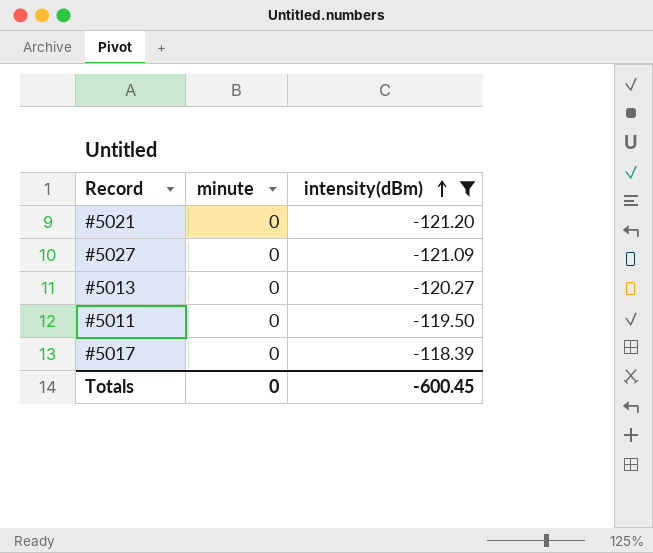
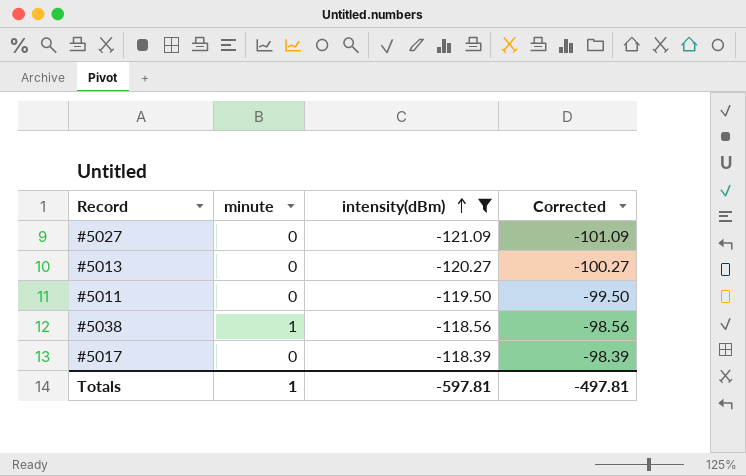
column Corrected | formula: none -> [intensity(dBm)] + 20
row #5021: 0 | -121.20 -> none
row #5038: none -> 1 | -118.56 | -98.56
Totals | minute: 0 -> 1
Totals | intensity(dBm): -600.45 -> -597.81

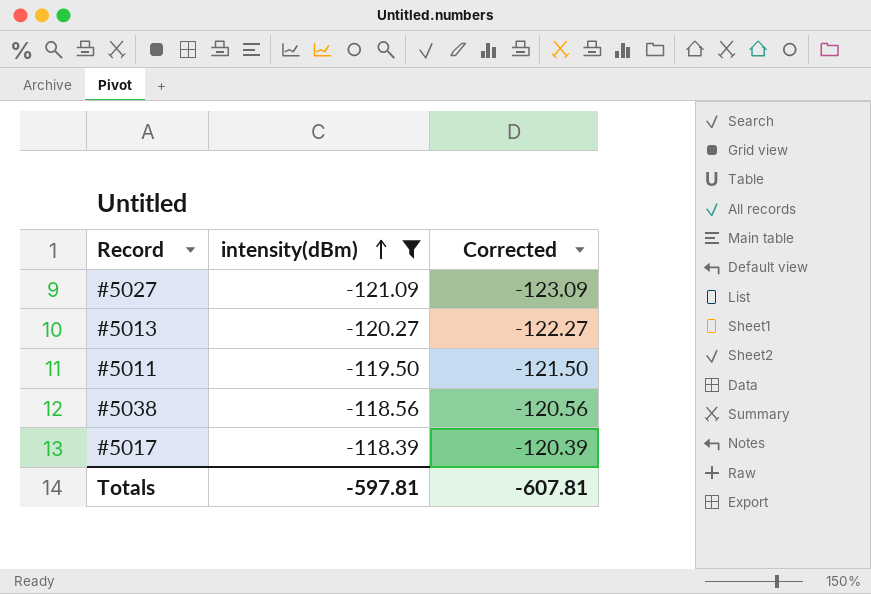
column minute | position: 2 -> none
column Corrected | formula: [intensity(dBm)] + 20 -> [intensity(dBm)] - 2
Totals | Corrected: -497.81 -> -607.81

